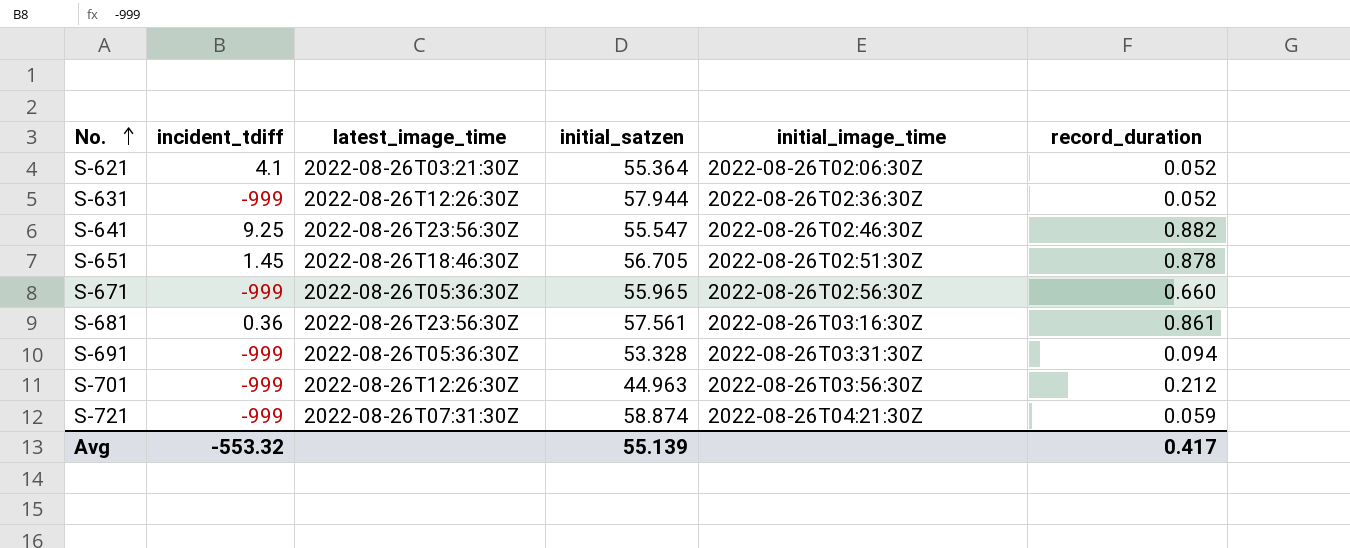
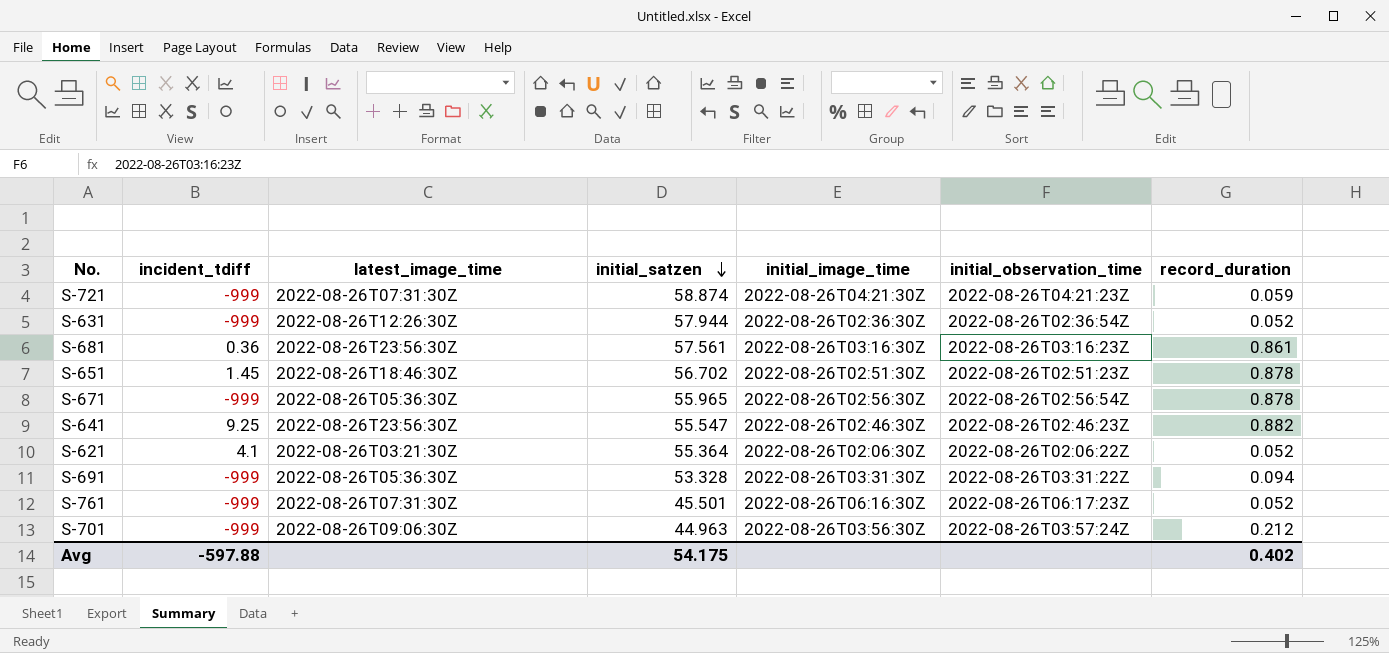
row order: No. ascending -> initial_satzen descending
column initial_observation_time | position: none -> 6
S-651 | initial_satzen: 56.705 -> 56.702
S-671 | record_duration: 0.660 -> 0.878
row S-761: none -> -999 | 2022-08-26T07:31:30Z | 45.501 | 2022-08-26T06:16:30Z | 2022-08-26T06:17:23Z | 0.052
S-701 | latest_image_time: 2022-08-26T12:26:30Z -> 2022-08-26T09:06:30Z
Avg | incident_tdiff: -553.32 -> -597.88
Avg | initial_satzen: 55.139 -> 54.175
Avg | record_duration: 0.417 -> 0.402

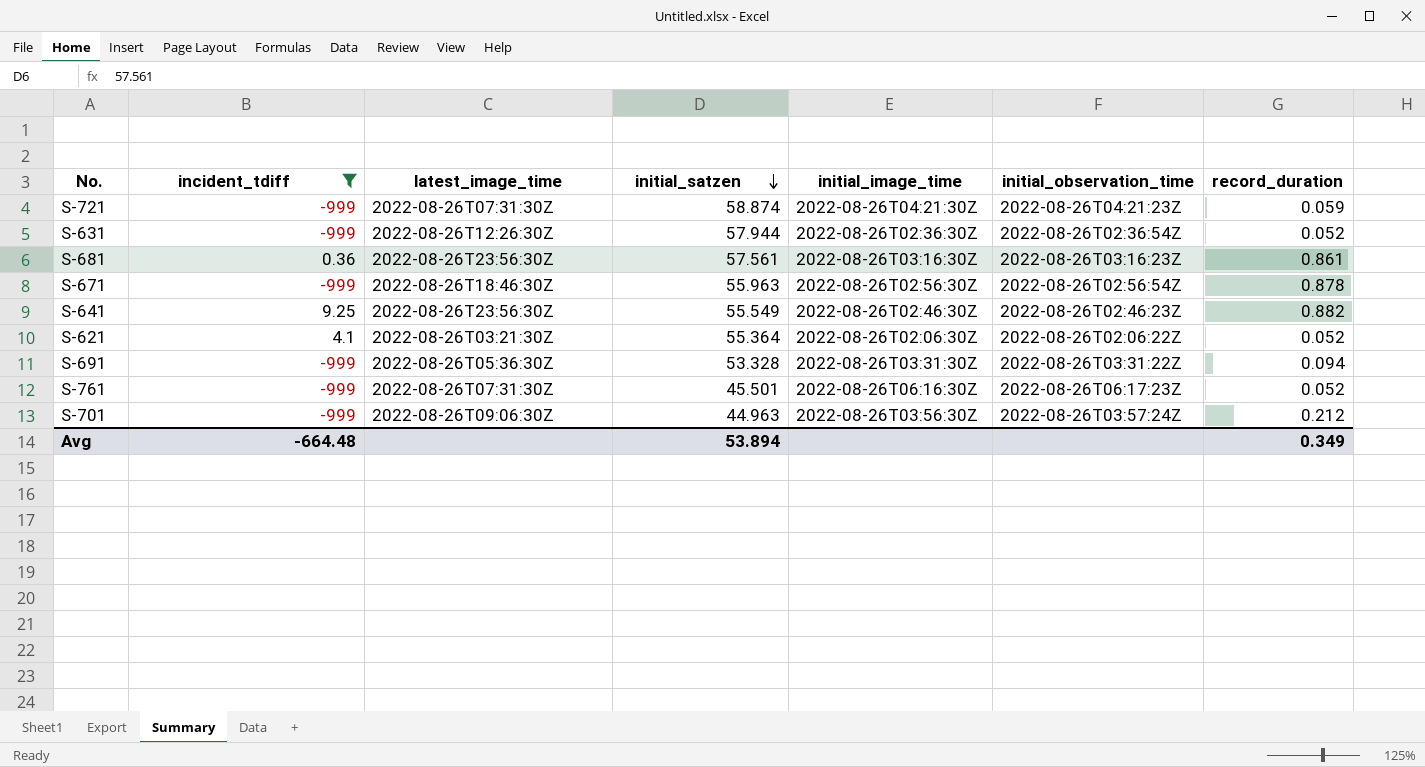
filter: none -> incident_tdiff != 1.45
S-671 | latest_image_time: 2022-08-26T05:36:30Z -> 2022-08-26T18:46:30Z
S-671 | initial_satzen: 55.965 -> 55.963
S-641 | initial_satzen: 55.547 -> 55.549
Avg | incident_tdiff: -597.88 -> -664.48
Avg | initial_satzen: 54.175 -> 53.894
Avg | record_duration: 0.402 -> 0.349

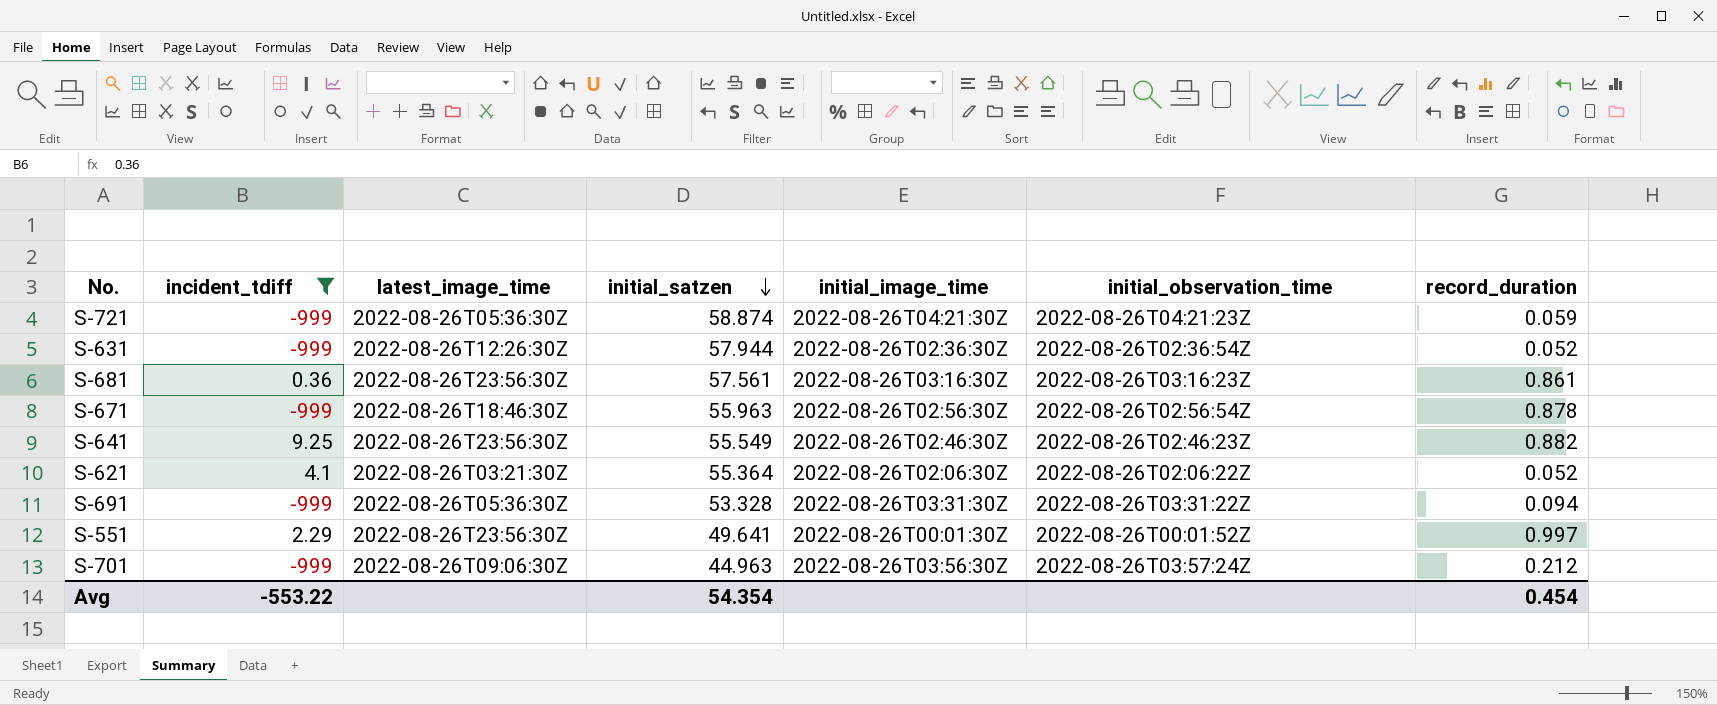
row S-761: -999 | 2022-08-26T07:31:30Z | 45.501 | 2022-08-26T06:16:30Z | 2022-08-26T06:17:23Z | 0.052 -> none
S-721 | latest_image_time: 2022-08-26T07:31:30Z -> 2022-08-26T05:36:30Z
row S-551: none -> 2.29 | 2022-08-26T23:56:30Z | 49.641 | 2022-08-26T00:01:30Z | 2022-08-26T00:01:52Z | 0.997
Avg | incident_tdiff: -664.48 -> -553.22
Avg | initial_satzen: 53.894 -> 54.354
Avg | record_duration: 0.349 -> 0.454

